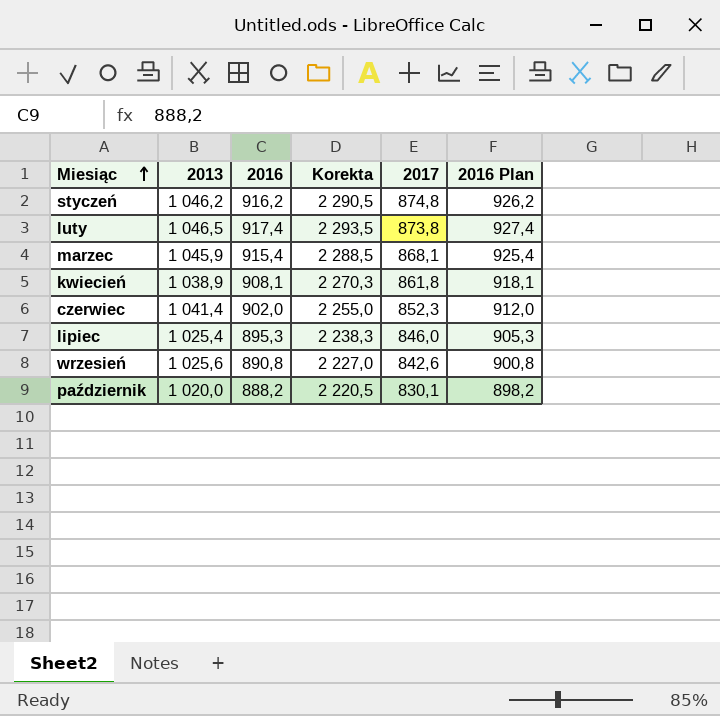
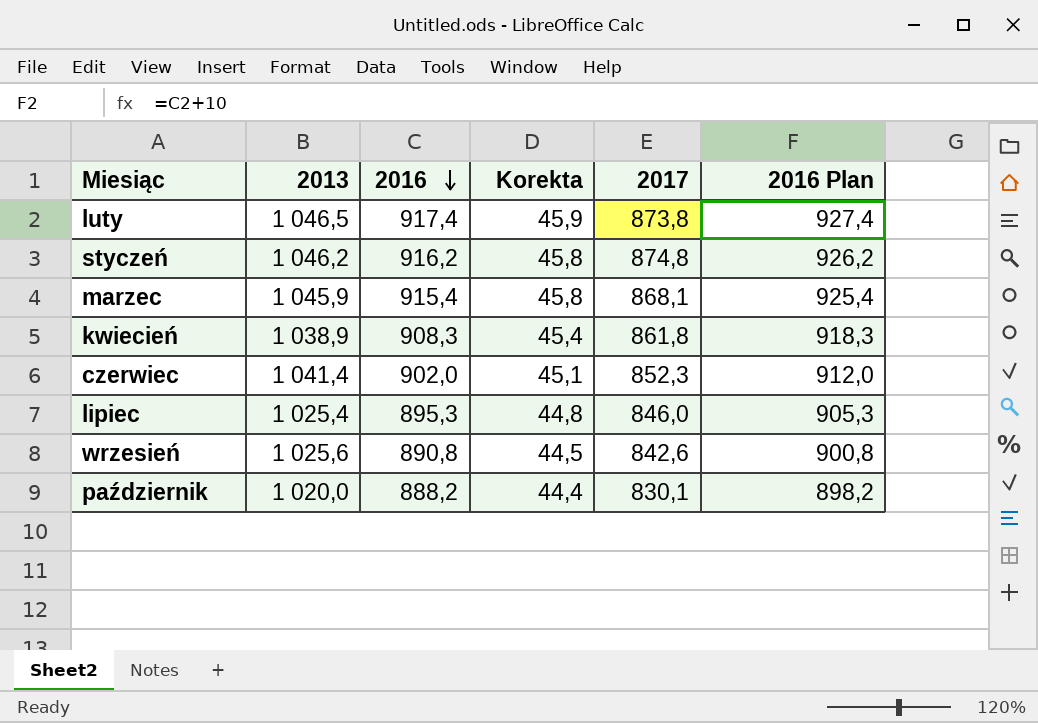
row order: Miesiąc ascending -> 2016 descending
column Korekta | formula: [2016] * 2,5 -> [2016] * 0,05
kwiecień | 2016: 908,1 -> 908,3
kwiecień | 2016 Plan: 918,1 -> 918,3

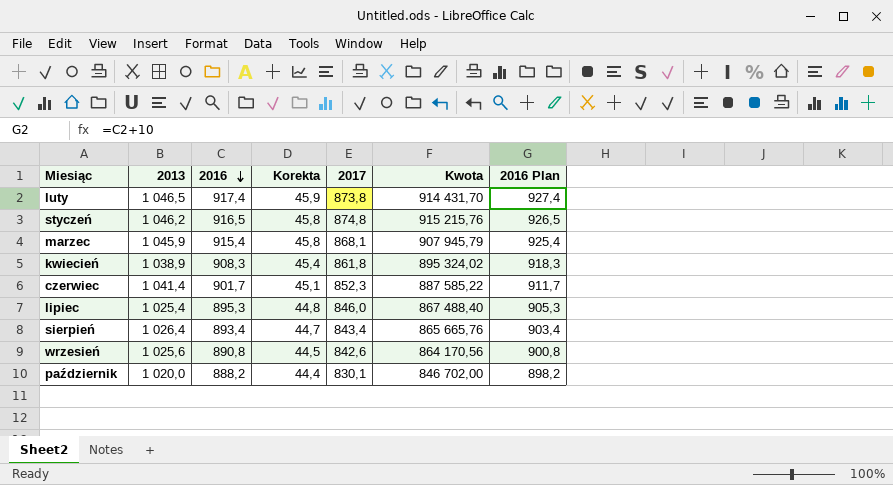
column Kwota | formula: none -> [2013] * [2017]
styczeń | 2016: 916,2 -> 916,5
styczeń | 2016 Plan: 926,2 -> 926,5
czerwiec | 2016: 902,0 -> 901,7
czerwiec | 2016 Plan: 912,0 -> 911,7
row sierpień: none -> 1 026,4 | 893,4 | 44,7 | 843,4 | 865 665,76 | 903,4

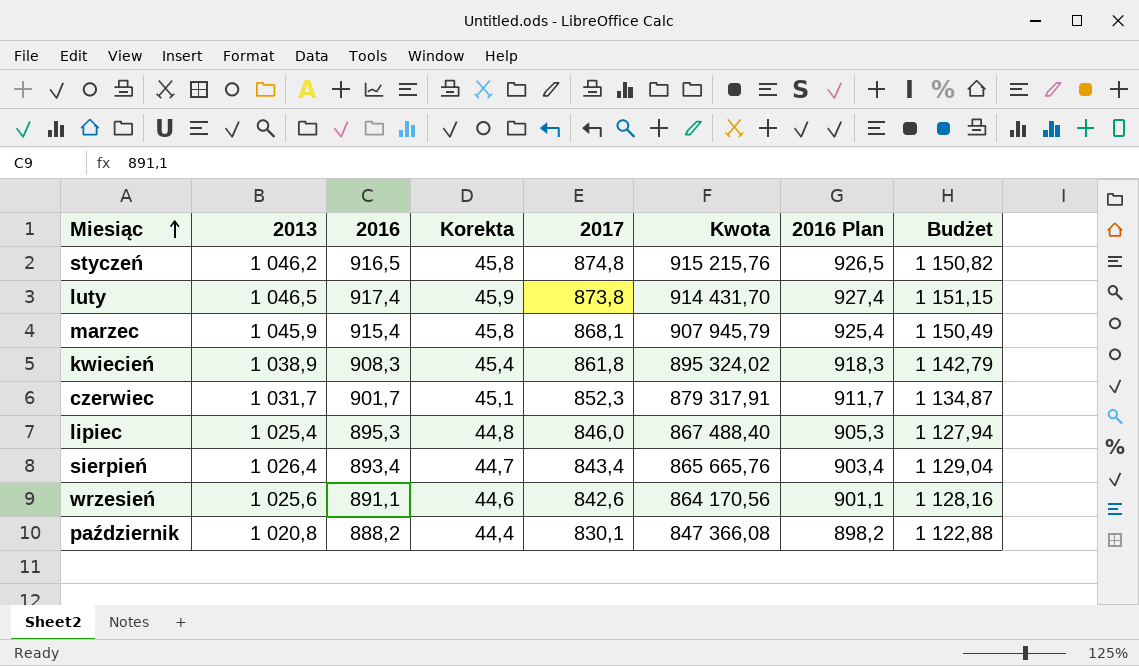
row order: 2016 descending -> Miesiąc ascending
column Budżet | formula: none -> [2013] * 1,1
czerwiec | 2013: 1 041,4 -> 1 031,7
czerwiec | Kwota: 887 585,22 -> 879 317,91
wrzesień | 2016: 890,8 -> 891,1
wrzesień | Korekta: 44,5 -> 44,6
wrzesień | 2016 Plan: 900,8 -> 901,1
październik | 2013: 1 020,0 -> 1 020,8
październik | Kwota: 846 702,00 -> 847 366,08

